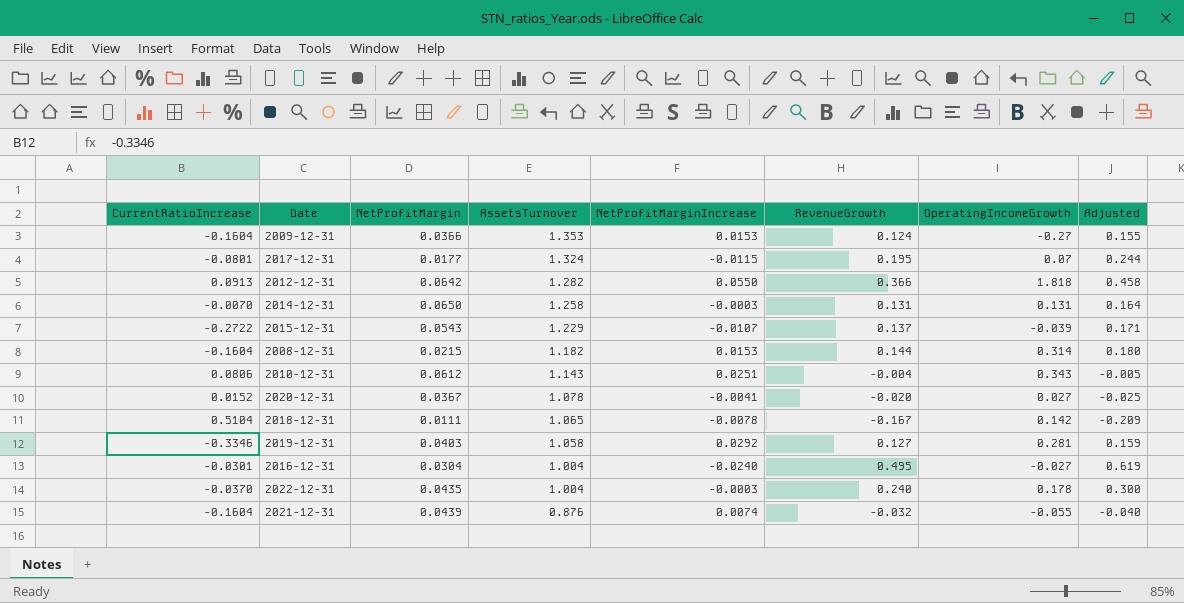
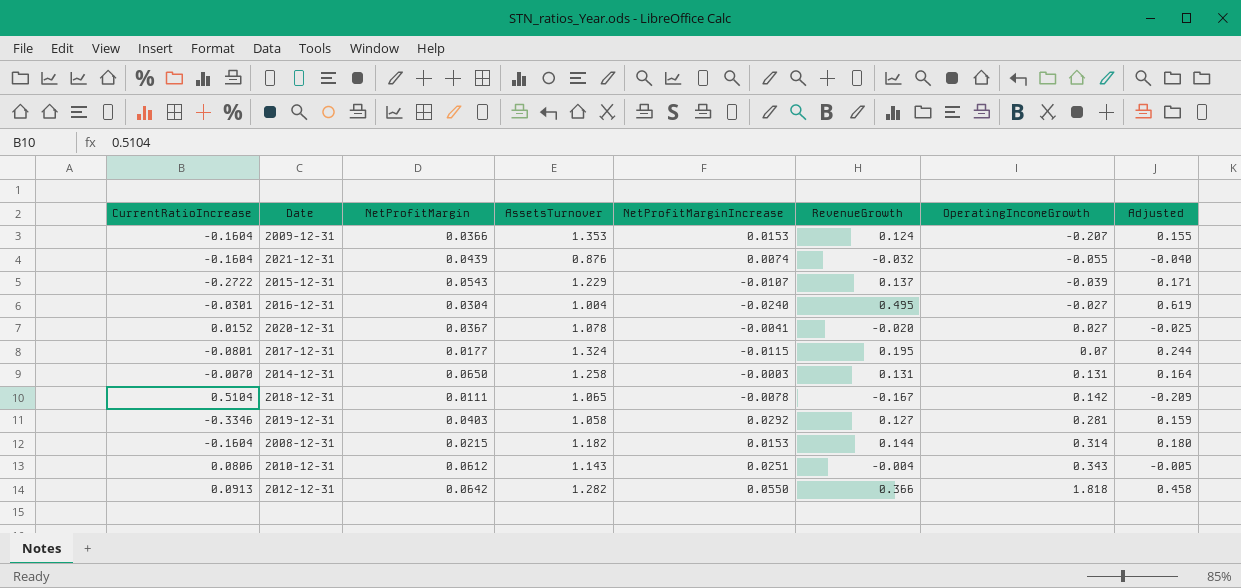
row order: AssetsTurnover descending -> OperatingIncomeGrowth ascending
row 2022-12-31: -0.0370 | 0.0435 | 1.004 | -0.0003 | 0.240 | 0.178 | 0.300 -> none
2009-12-31 | OperatingIncomeGrowth: -0.27 -> -0.207

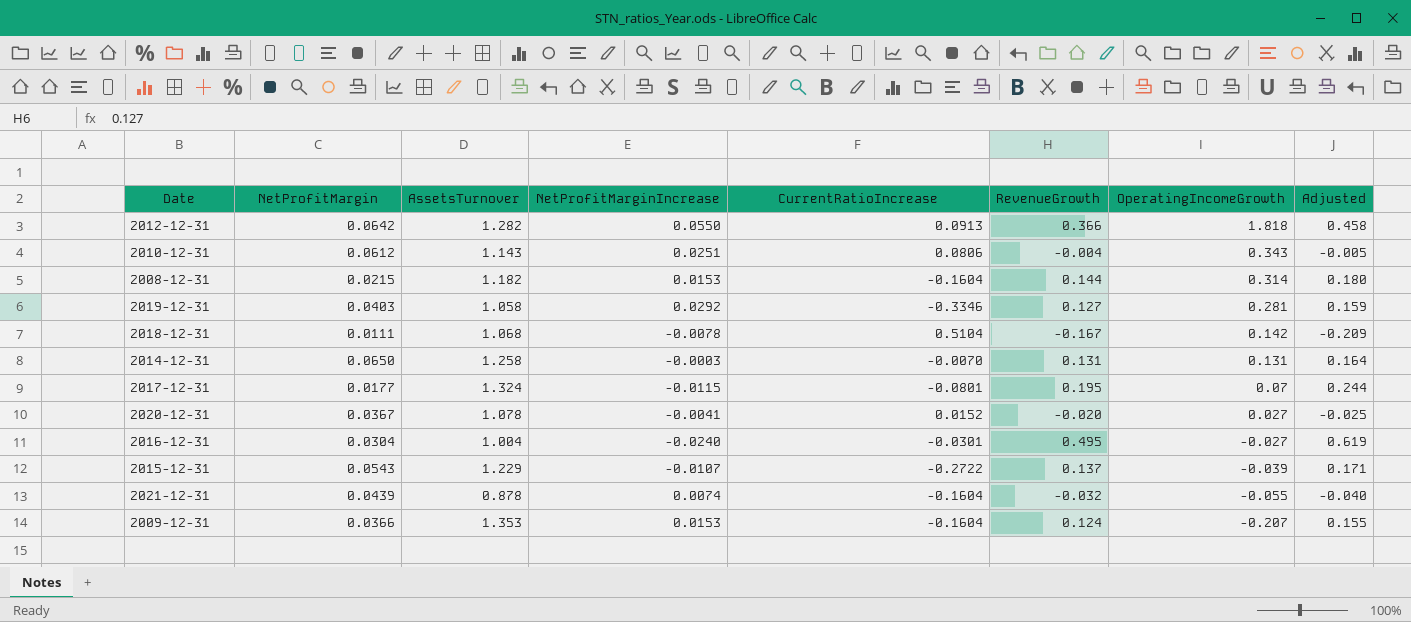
row order: OperatingIncomeGrowth ascending -> OperatingIncomeGrowth descending
column CurrentRatioIncrease | position: 1 -> 5
2018-12-31 | AssetsTurnover: 1.065 -> 1.068
2021-12-31 | AssetsTurnover: 0.876 -> 0.878

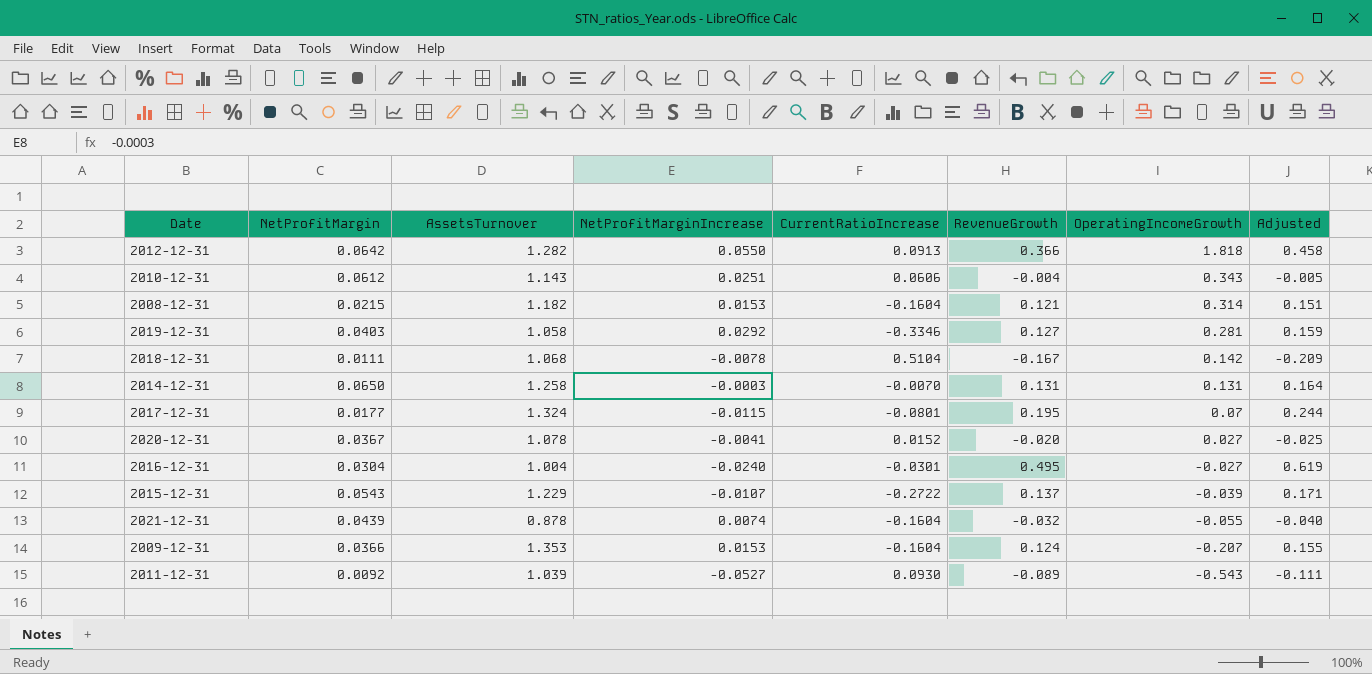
2010-12-31 | CurrentRatioIncrease: 0.0806 -> 0.0606
2008-12-31 | RevenueGrowth: 0.144 -> 0.121
2008-12-31 | Adjusted: 0.180 -> 0.151
row 2011-12-31: none -> 0.0092 | 1.039 | -0.0527 | 0.0930 | -0.089 | -0.543 | -0.111

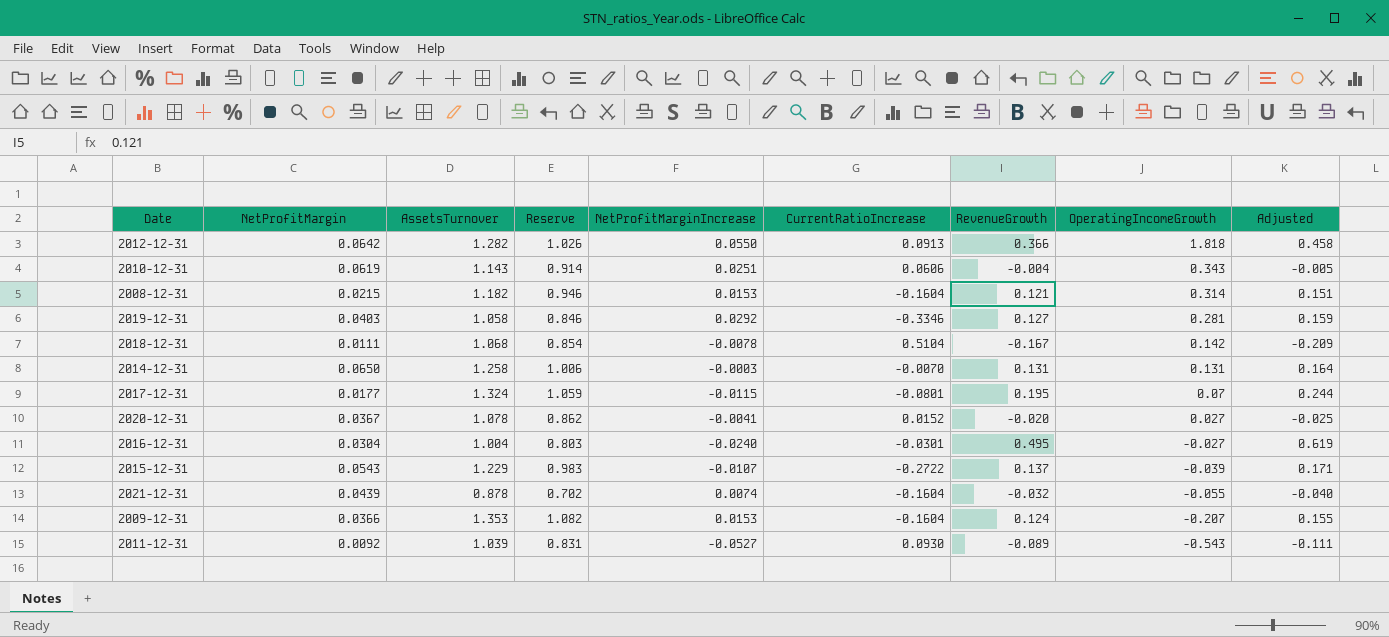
column Reserve | formula: none -> [AssetsTurnover] * 0.8
2010-12-31 | NetProfitMargin: 0.0612 -> 0.0619

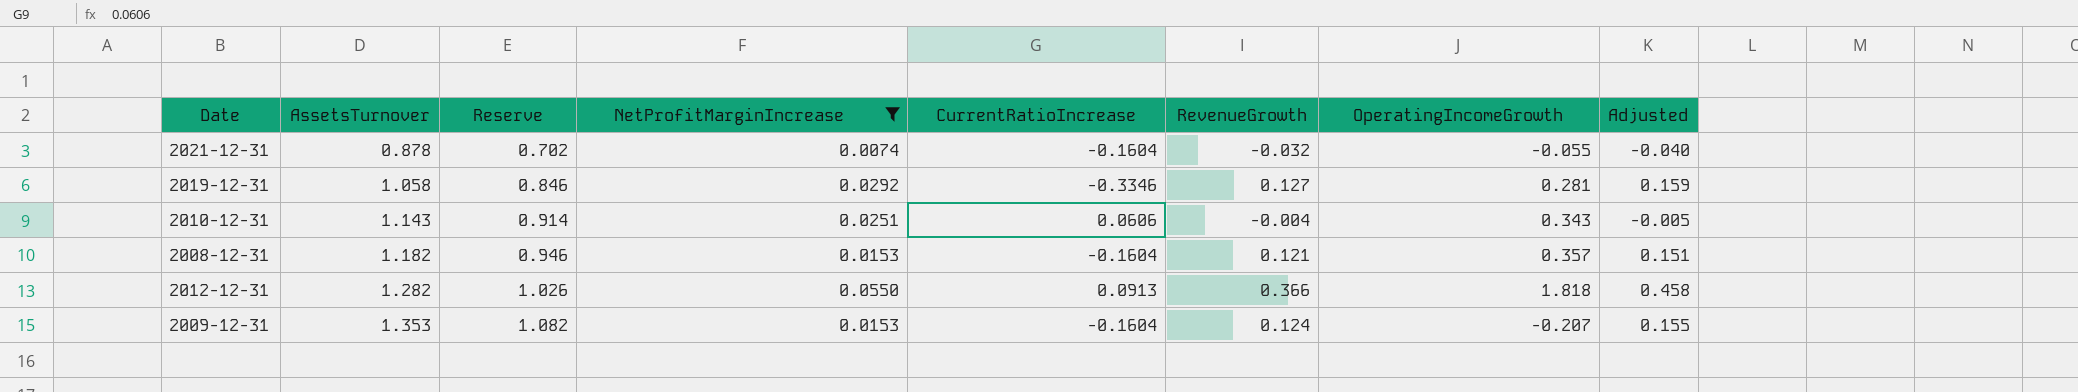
filter: none -> NetProfitMarginIncrease >= 0.0074
row order: OperatingIncomeGrowth descending -> AssetsTurnover ascending
column NetProfitMargin | position: 2 -> none
2008-12-31 | OperatingIncomeGrowth: 0.314 -> 0.357

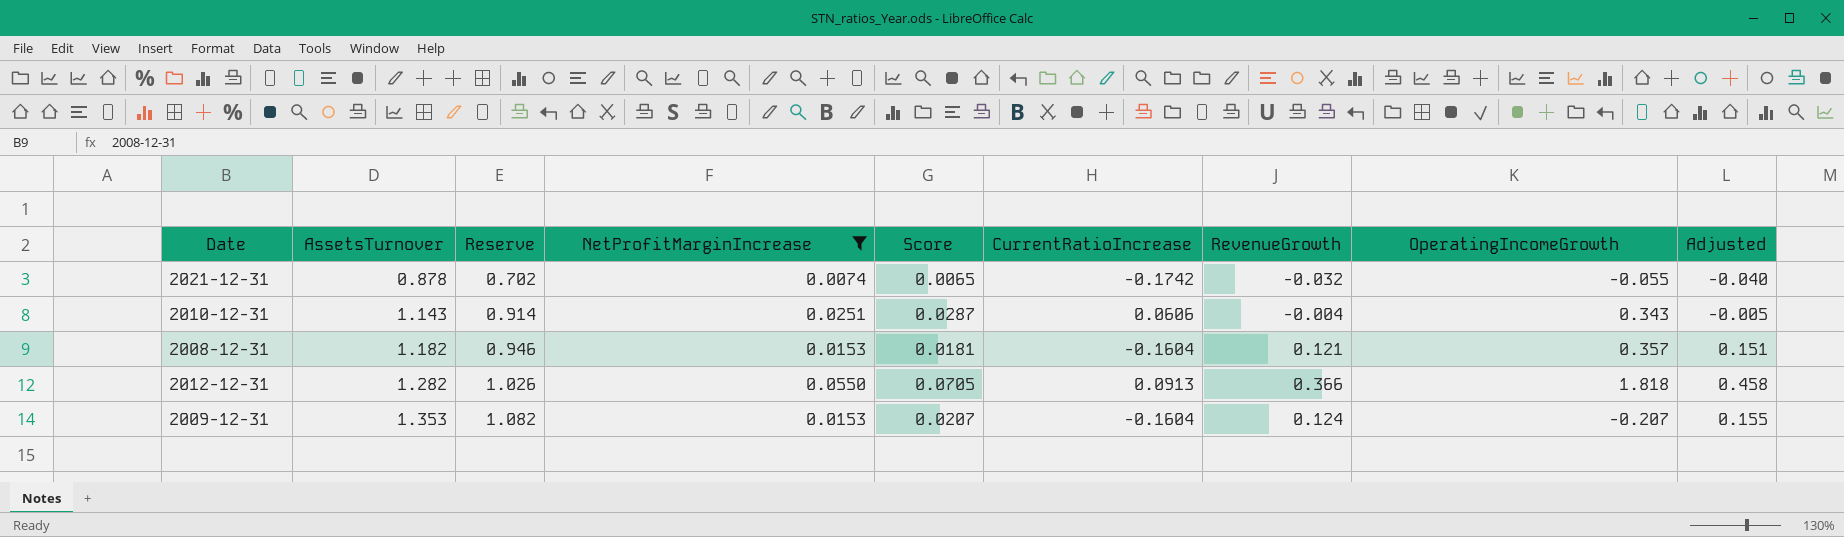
column Score | formula: none -> [AssetsTurnover] * [NetProfitMarginIncrease]
row 2019-12-31: 1.058 | 0.846 | 0.0292 | -0.3346 | 0.127 | 0.281 | 0.159 -> none
2021-12-31 | CurrentRatioIncrease: -0.1604 -> -0.1742

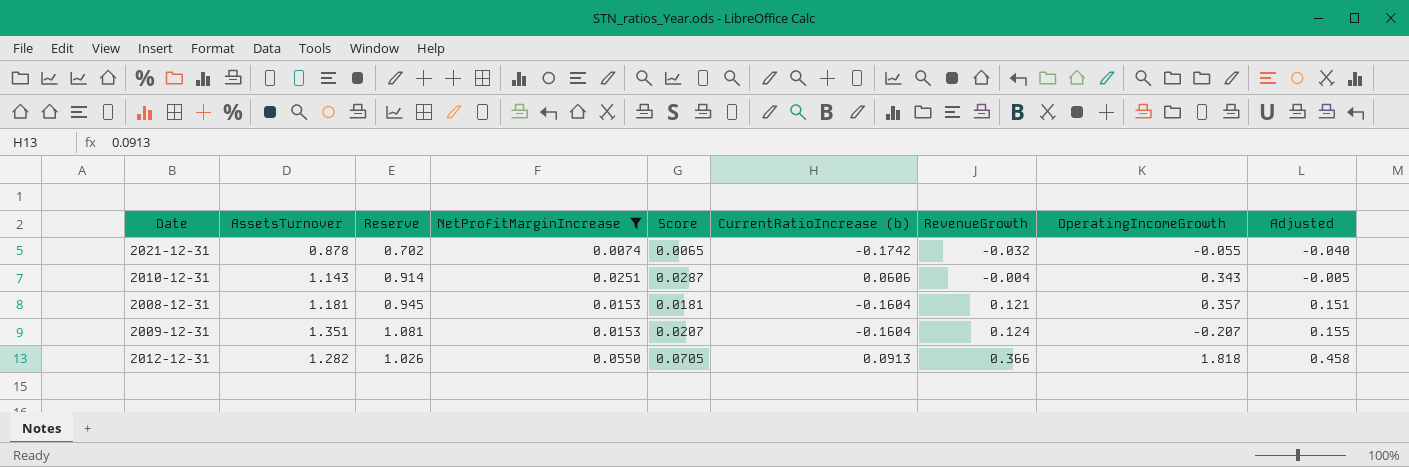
row order: AssetsTurnover ascending -> RevenueGrowth ascending
column name: CurrentRatioIncrease -> CurrentRatioIncrease (b)
2008-12-31 | AssetsTurnover: 1.182 -> 1.181
2008-12-31 | Reserve: 0.946 -> 0.945
2009-12-31 | AssetsTurnover: 1.353 -> 1.351
2009-12-31 | Reserve: 1.082 -> 1.081

